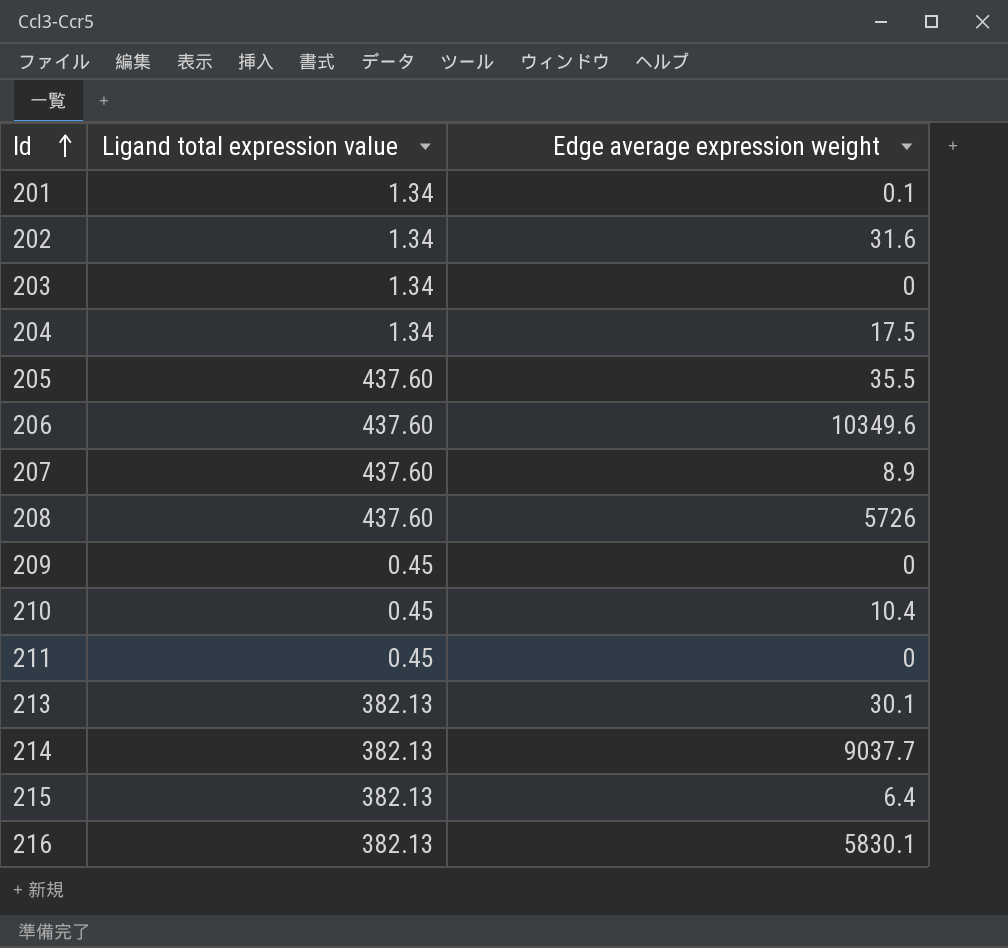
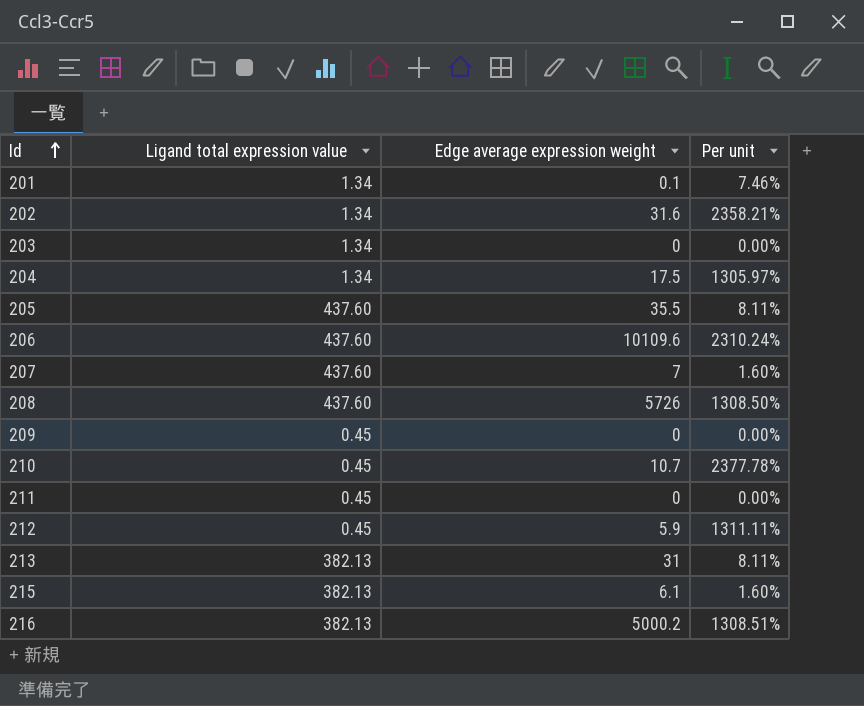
column Per unit | formula: none -> [Edge average expression weight] / [Ligand total expression value]
row 214: 382.13 | 9037.7 -> none
206 | Edge average expression weight: 10349.6 -> 10109.6
207 | Edge average expression weight: 8.9 -> 7
210 | Edge average expression weight: 10.4 -> 10.7
row 212: none -> 0.45 | 5.9 | 1311.11%
213 | Edge average expression weight: 30.1 -> 31
215 | Edge average expression weight: 6.4 -> 6.1
216 | Edge average expression weight: 5830.1 -> 5000.2

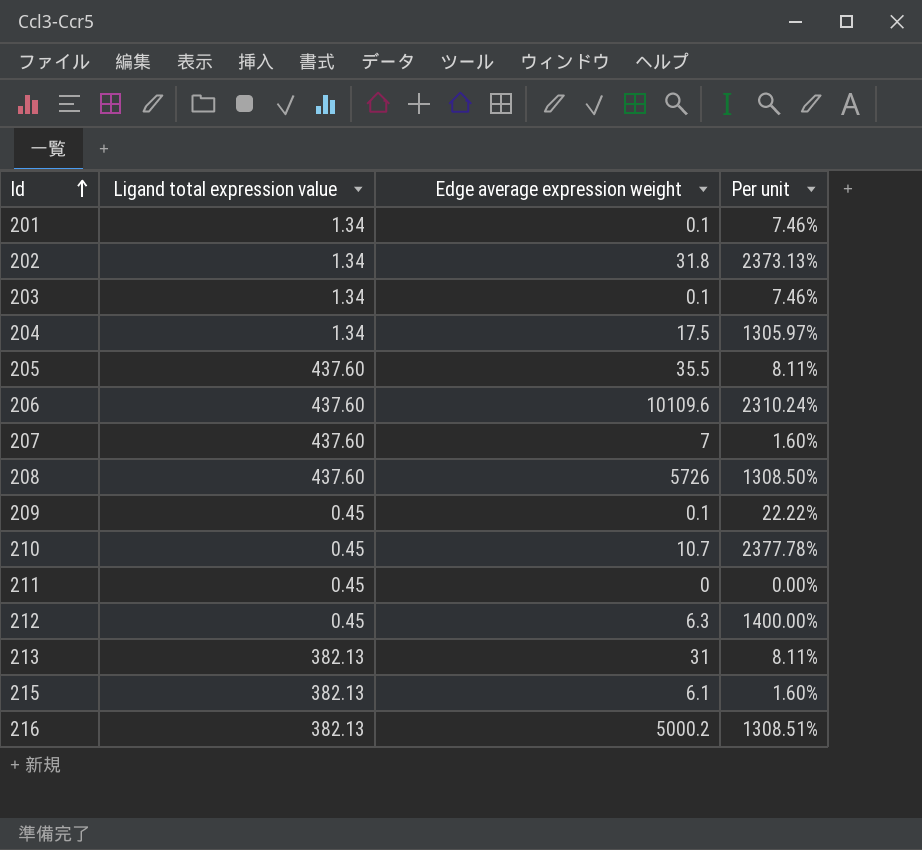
202 | Edge average expression weight: 31.6 -> 31.8
202 | Per unit: 2358.21% -> 2373.13%
203 | Edge average expression weight: 0 -> 0.1
203 | Per unit: 0.00% -> 7.46%
209 | Edge average expression weight: 0 -> 0.1
209 | Per unit: 0.00% -> 22.22%
212 | Edge average expression weight: 5.9 -> 6.3
212 | Per unit: 1311.11% -> 1400.00%

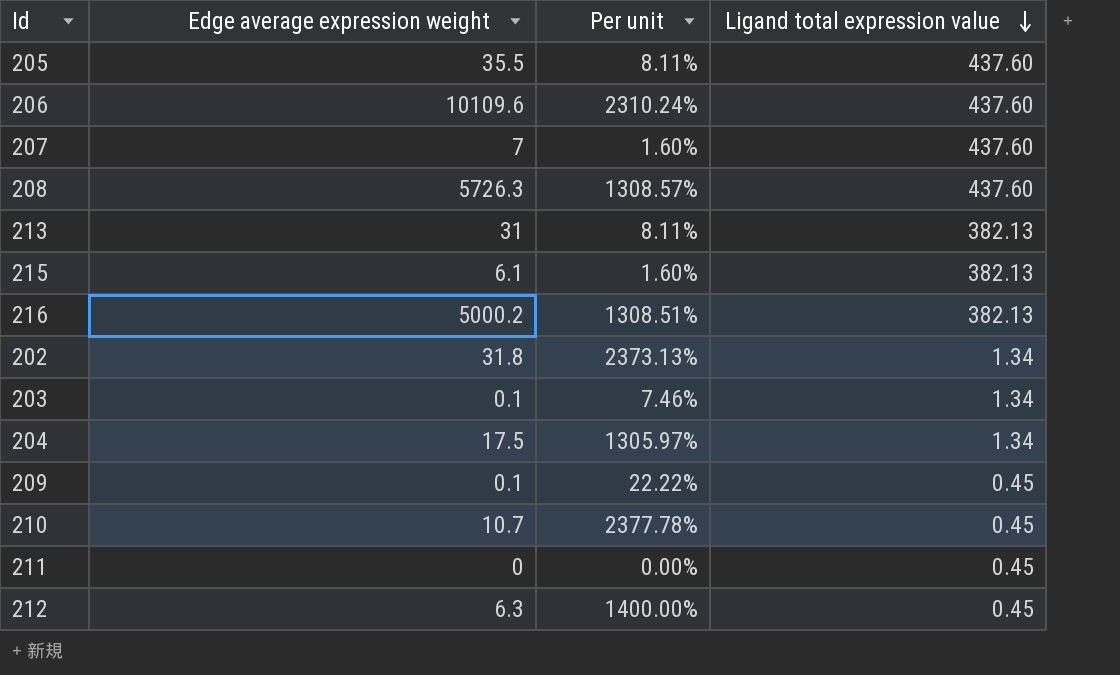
row order: Id ascending -> Ligand total expression value descending
column Ligand total expression value | position: 2 -> 4
row 201: 1.34 | 0.1 | 7.46% -> none
208 | Edge average expression weight: 5726 -> 5726.3
208 | Per unit: 1308.50% -> 1308.57%

